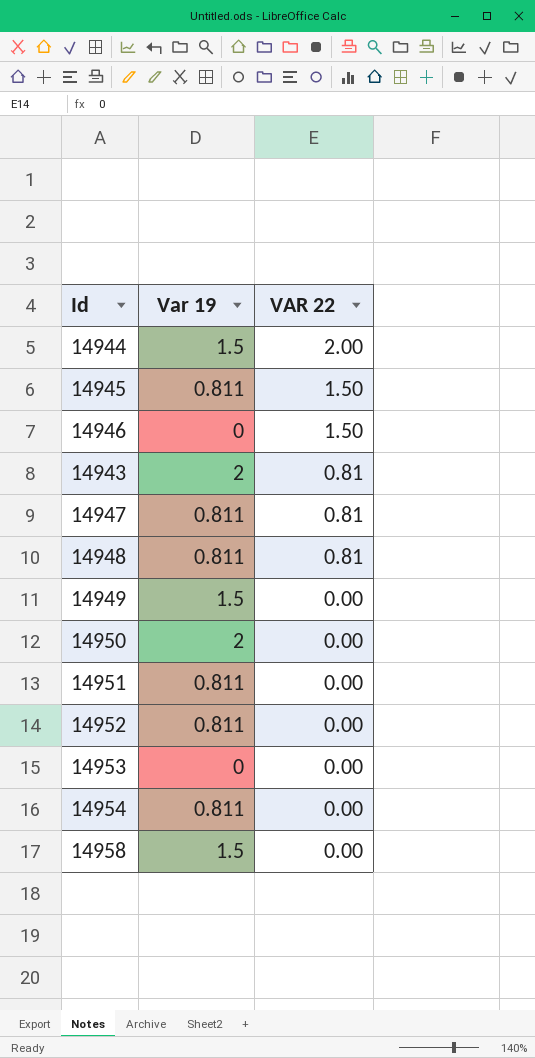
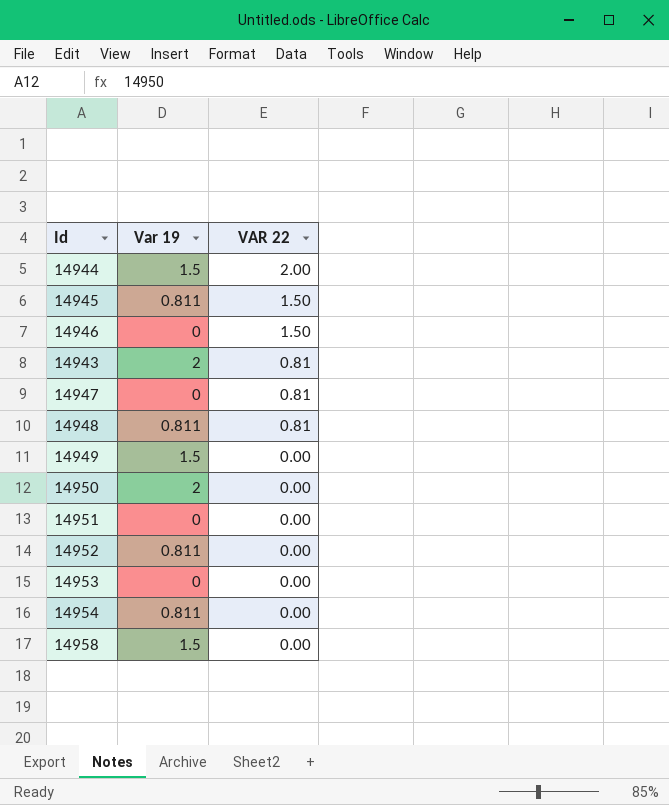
14947 | Var 19: 0.811 -> 0
14951 | Var 19: 0.811 -> 0

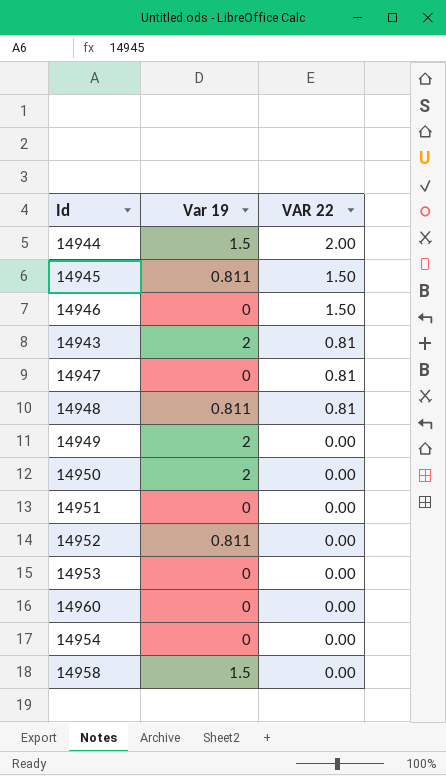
14949 | Var 19: 1.5 -> 2
row 14960: none -> 0 | 0.00
14954 | Var 19: 0.811 -> 0

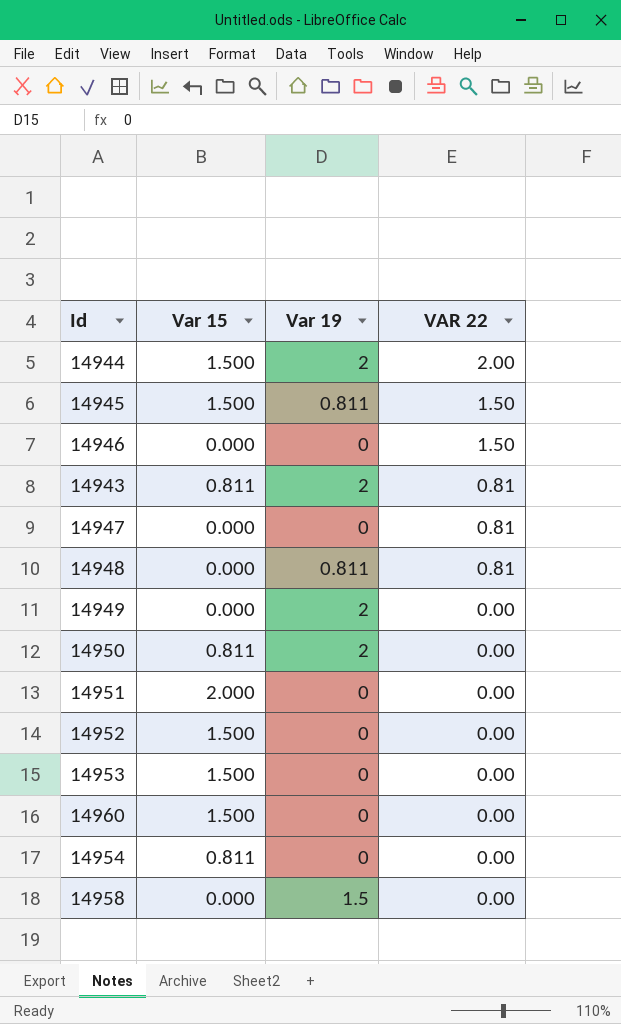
column Var 15 | position: none -> 2
14944 | Var 19: 1.5 -> 2
14952 | Var 19: 0.811 -> 0

